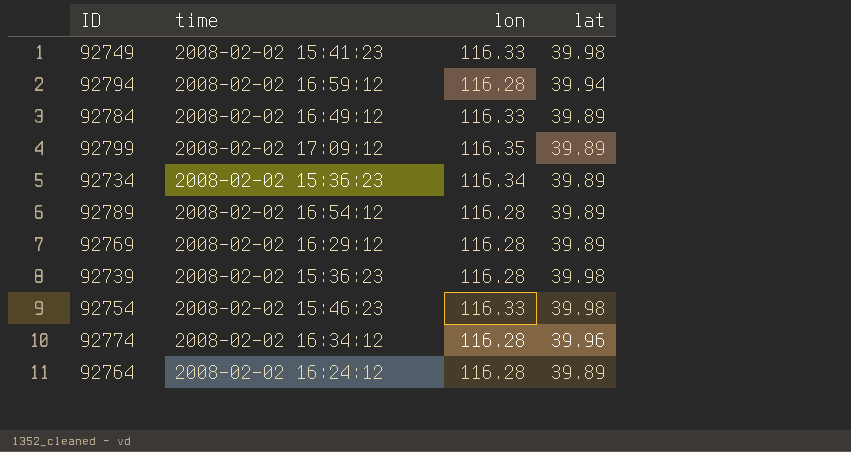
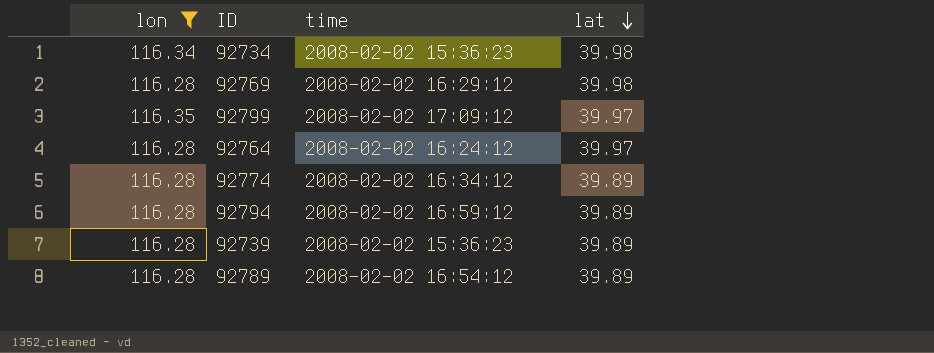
filter: none -> lon != 116.33
row order: none -> lat descending
column lon | position: 3 -> 1
92734 | lat: 39.89 -> 39.98
92769 | lat: 39.89 -> 39.98
92799 | lat: 39.89 -> 39.97
92764 | lat: 39.89 -> 39.97
92774 | lat: 39.96 -> 39.89
92794 | lat: 39.94 -> 39.89
92739 | lat: 39.98 -> 39.89

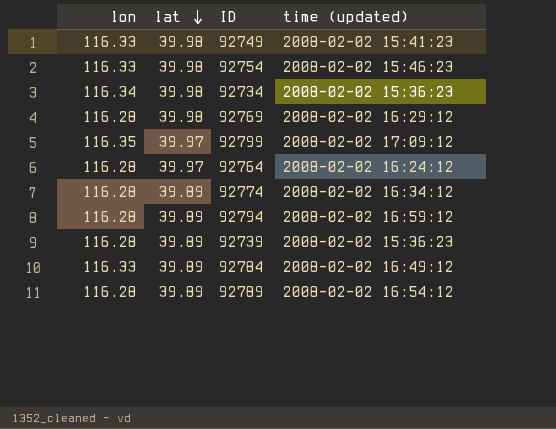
filter: lon != 116.33 -> none
column lat | position: 4 -> 2
column name: time -> time (updated)

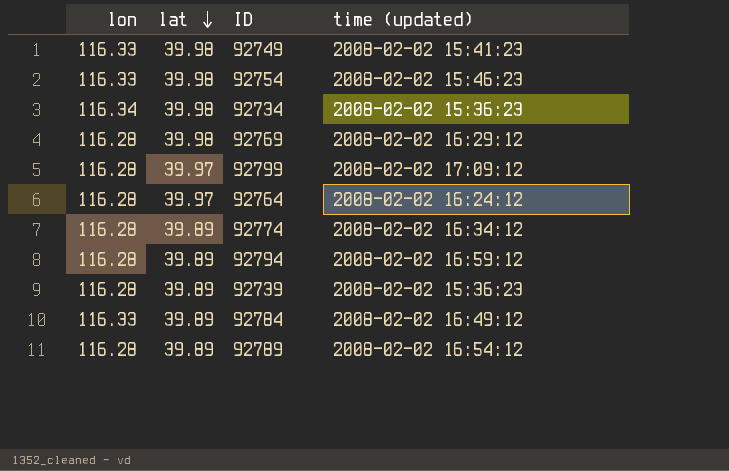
92799 | lon: 116.35 -> 116.28

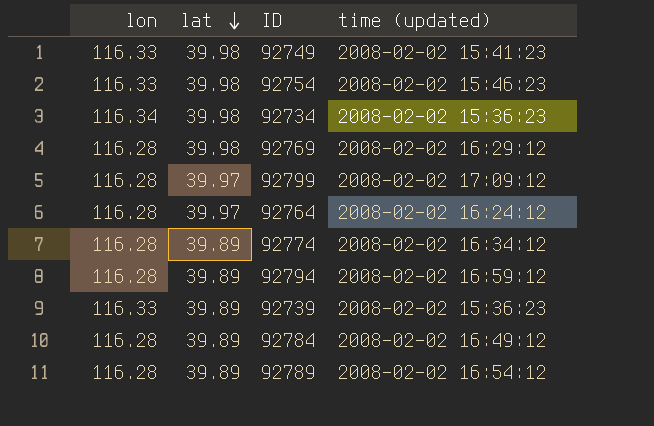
92739 | lon: 116.28 -> 116.33
92784 | lon: 116.33 -> 116.28

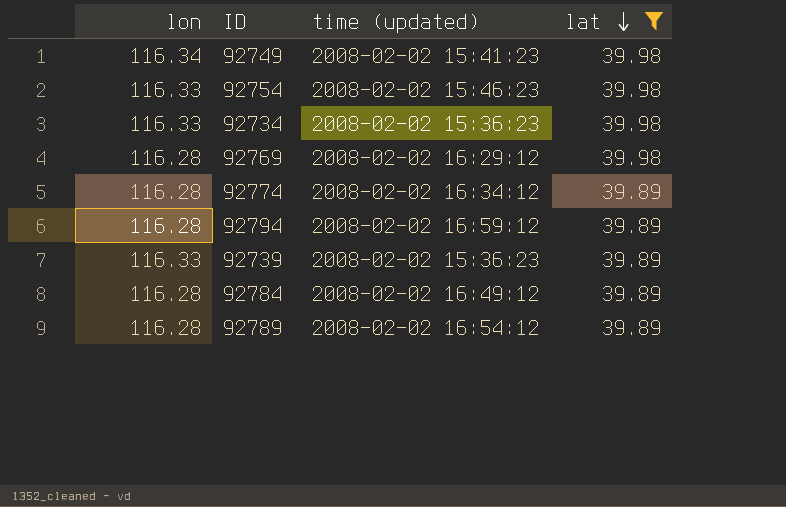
filter: none -> lat != 39.97
column lat | position: 2 -> 4
92749 | lon: 116.33 -> 116.34
92734 | lon: 116.34 -> 116.33

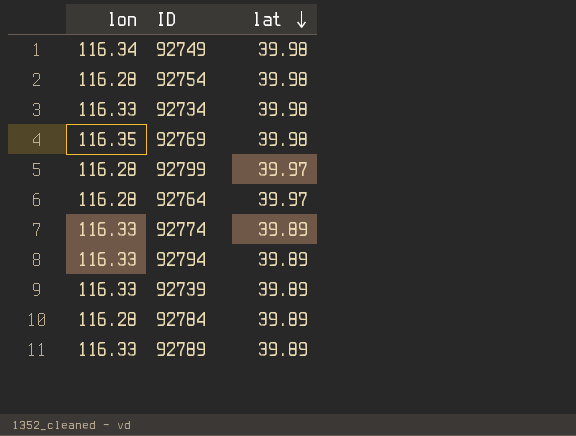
filter: lat != 39.97 -> none
column time (updated) | position: 3 -> none
92754 | lon: 116.33 -> 116.28
92769 | lon: 116.28 -> 116.35
92774 | lon: 116.28 -> 116.33
92794 | lon: 116.28 -> 116.33
92789 | lon: 116.28 -> 116.33

